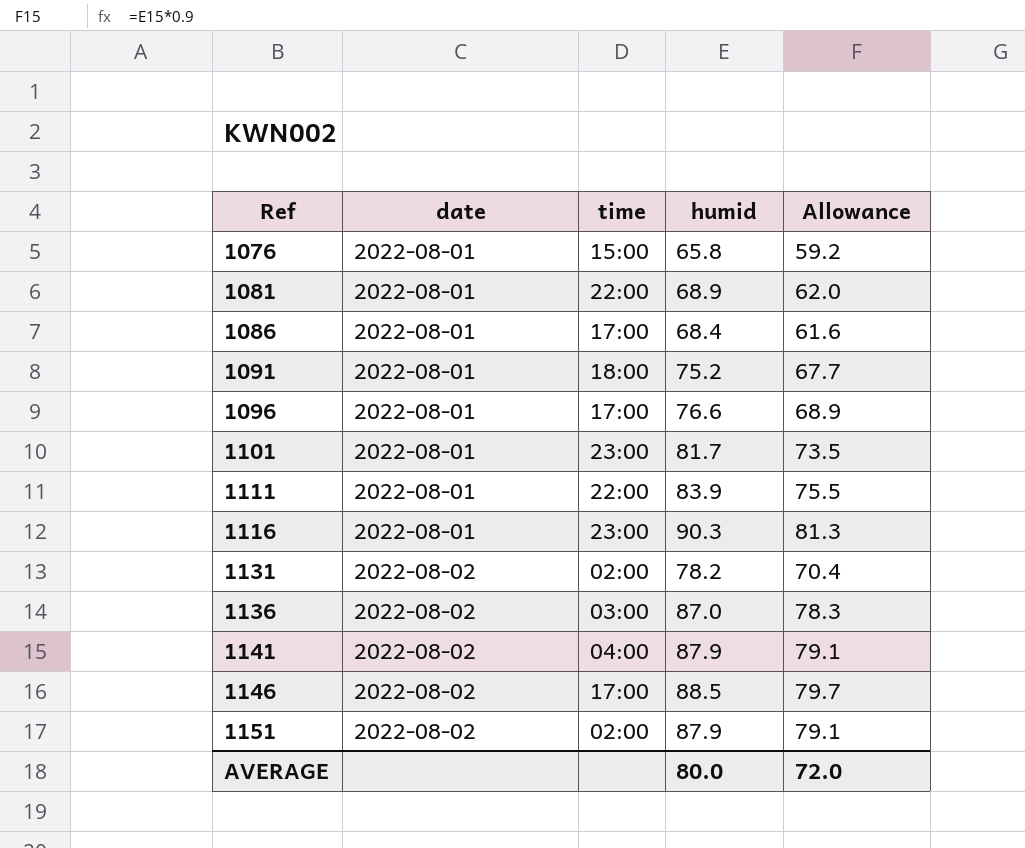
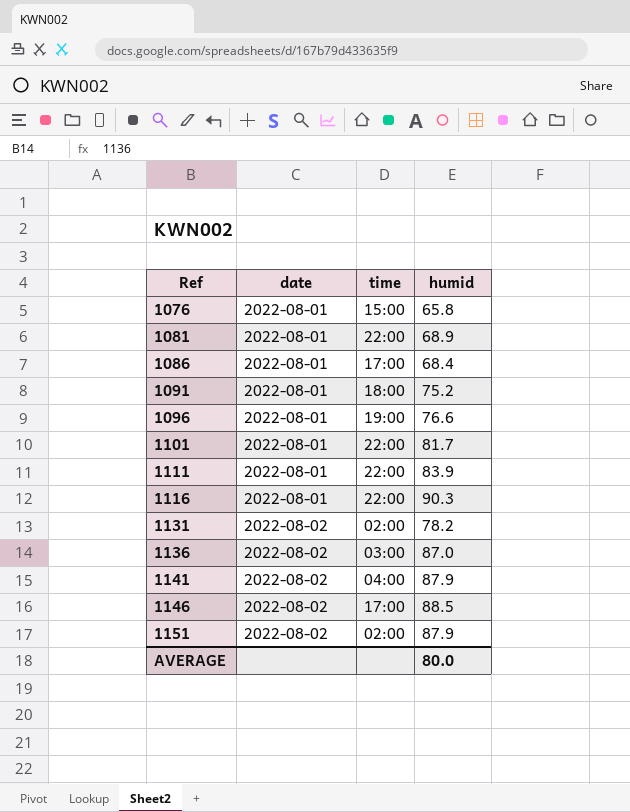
column Allowance | formula: [humid] * 0.9 -> none
1096 | time: 17:00 -> 19:00
1101 | time: 23:00 -> 22:00
1116 | time: 23:00 -> 22:00

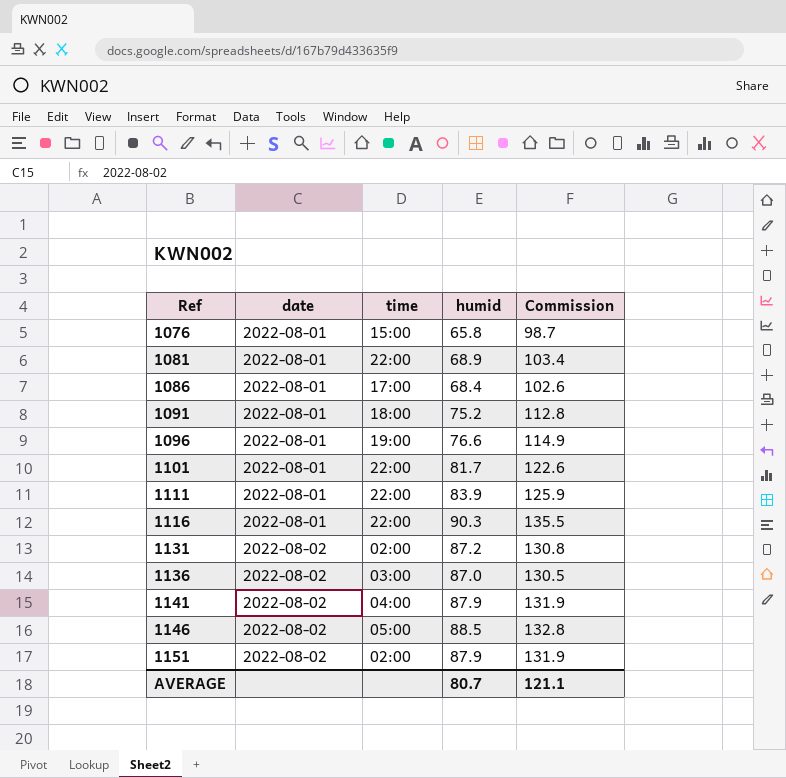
column Commission | formula: none -> [humid] * 1.5
1131 | humid: 78.2 -> 87.2
1146 | time: 17:00 -> 05:00
AVERAGE | humid: 80.0 -> 80.7

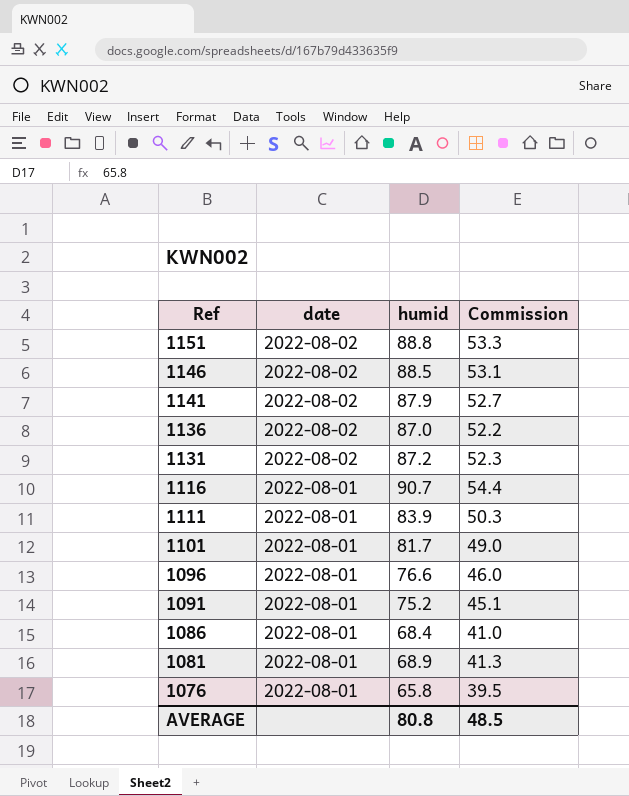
row order: Ref ascending -> Ref descending
column time | position: 3 -> none
column Commission | formula: [humid] * 1.5 -> [humid] * 0.6
1151 | humid: 87.9 -> 88.8
1116 | humid: 90.3 -> 90.7
AVERAGE | humid: 80.7 -> 80.8
AVERAGE | Commission: 121.1 -> 48.5

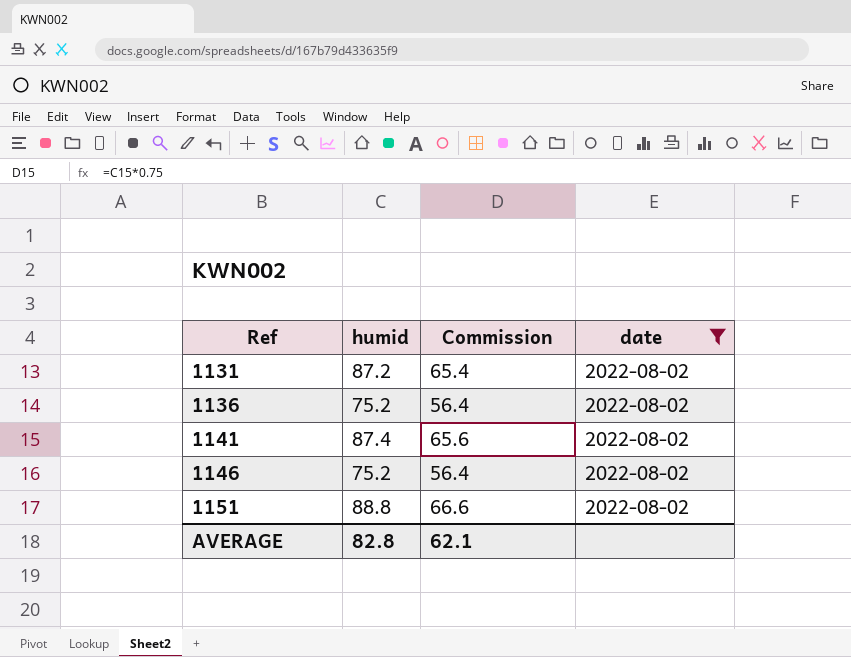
filter: none -> date = 2022-08-02
row order: Ref descending -> Ref ascending
column Commission | formula: [humid] * 0.6 -> [humid] * 0.75
column date | position: 2 -> 4
1136 | humid: 87.0 -> 75.2
1141 | humid: 87.9 -> 87.4
1146 | humid: 88.5 -> 75.2
AVERAGE | humid: 80.8 -> 82.8
AVERAGE | Commission: 48.5 -> 62.1

